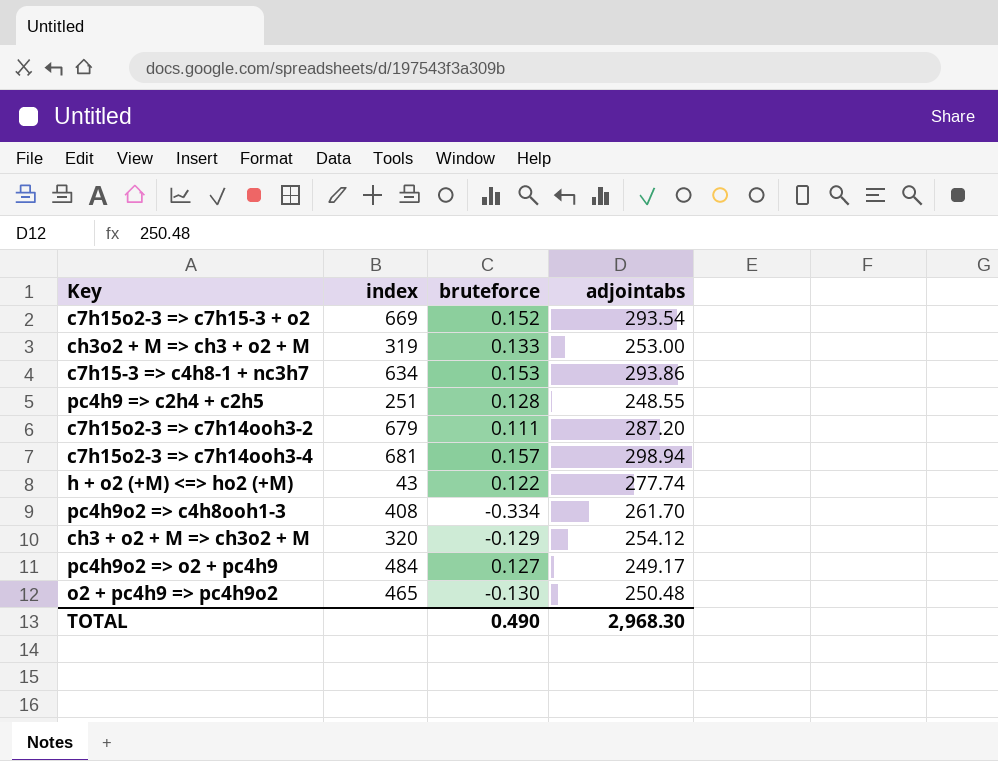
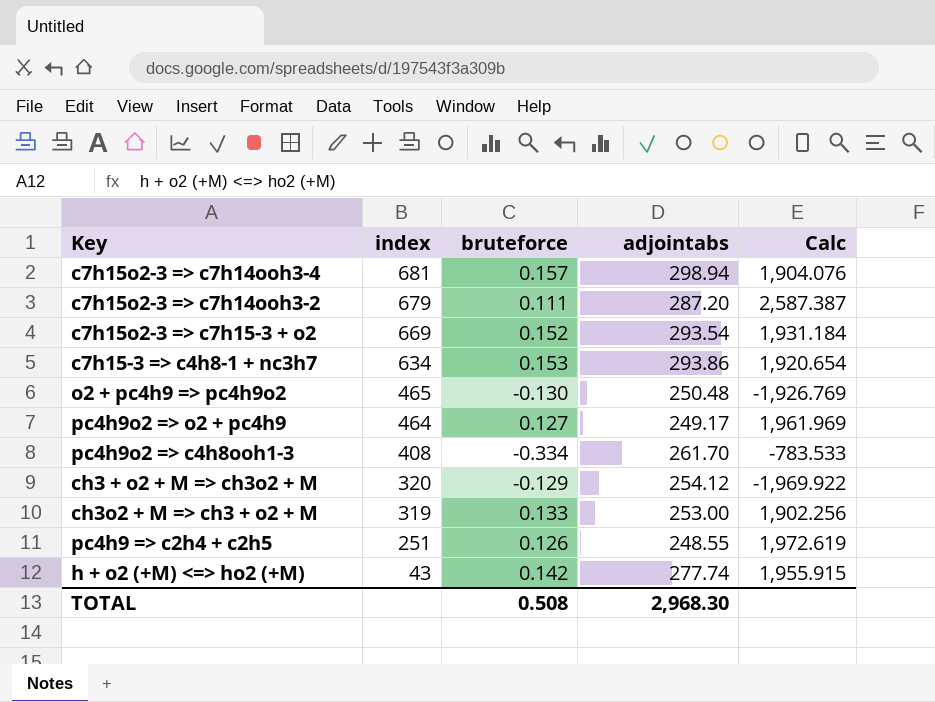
row order: none -> index descending
column Calc | formula: none -> [adjointabs] / [bruteforce]
pc4h9o2 => o2 + pc4h9 | index: 484 -> 464
pc4h9 => c2h4 + c2h5 | bruteforce: 0.128 -> 0.126
h + o2 (+M) <=> ho2 (+M) | bruteforce: 0.122 -> 0.142
TOTAL | bruteforce: 0.490 -> 0.508

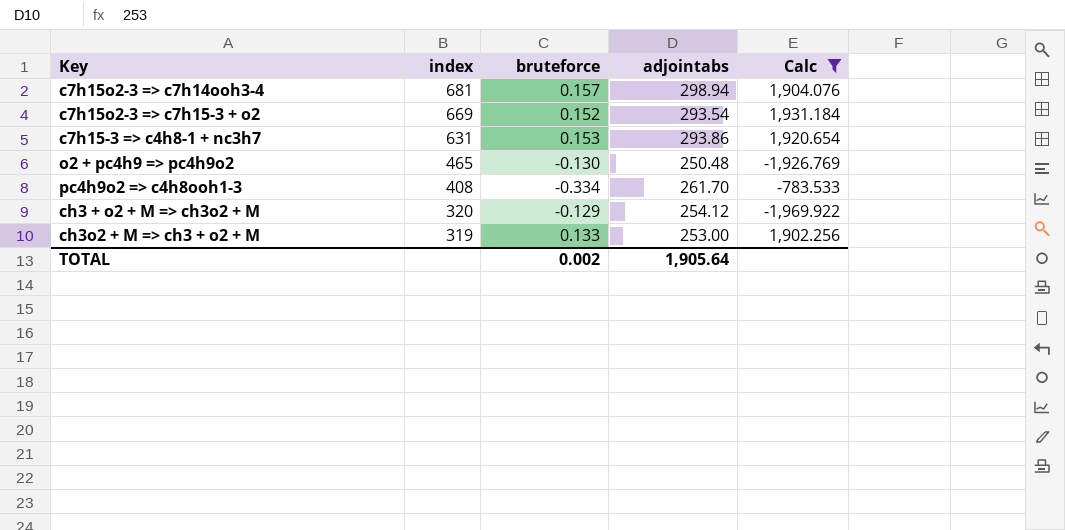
filter: none -> Calc <= 1,931.184
c7h15-3 => c4h8-1 + nc3h7 | index: 634 -> 631
TOTAL | bruteforce: 0.508 -> 0.002
TOTAL | adjointabs: 2,968.30 -> 1,905.64

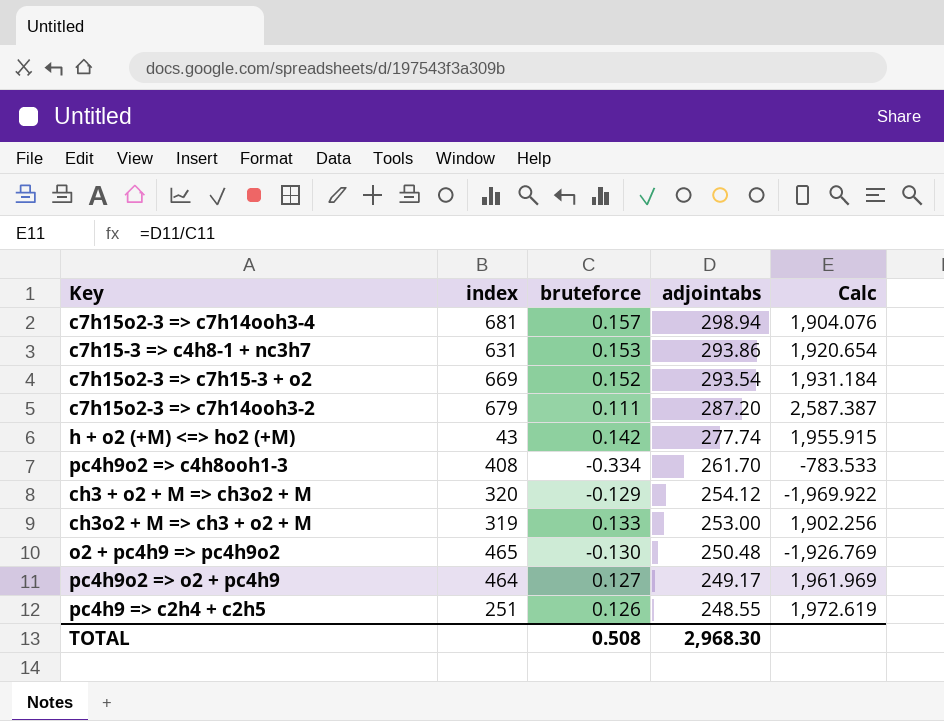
filter: Calc <= 1,931.184 -> none
row order: index descending -> adjointabs descending
TOTAL | bruteforce: 0.002 -> 0.508
TOTAL | adjointabs: 1,905.64 -> 2,968.30

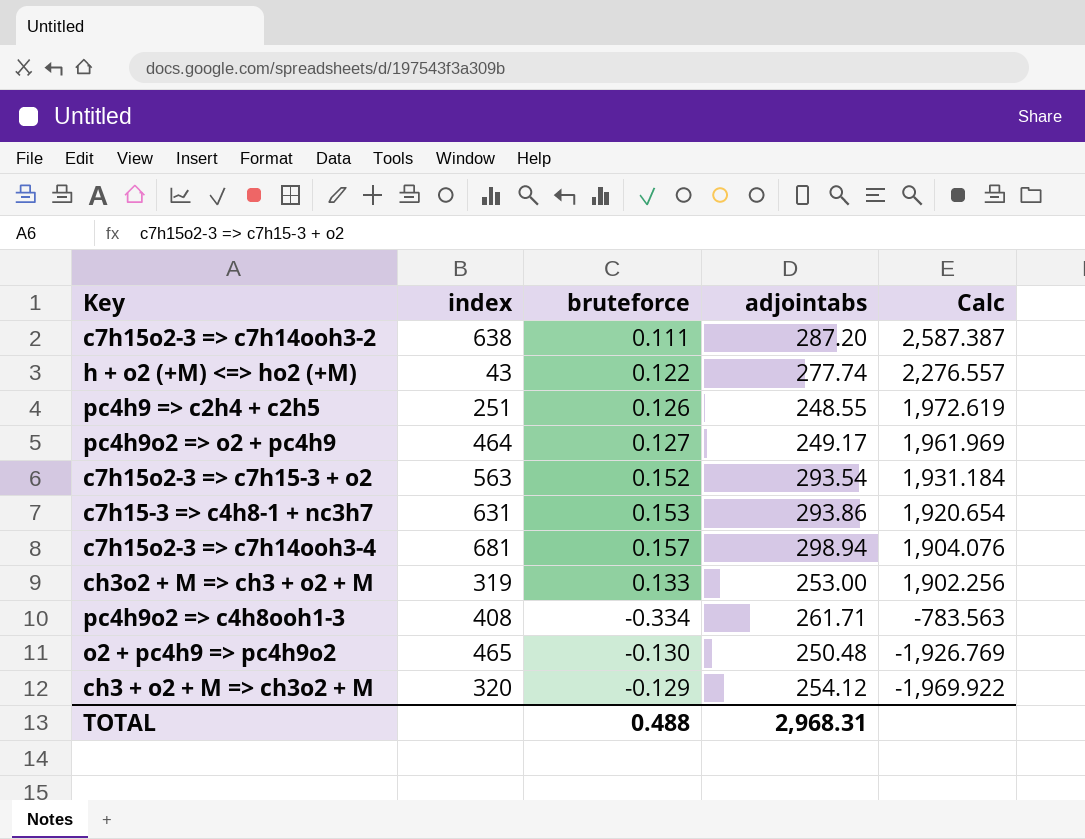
row order: adjointabs descending -> Calc descending
c7h15o2-3 => c7h14ooh3-2 | index: 679 -> 638
h + o2 (+M) <=> ho2 (+M) | bruteforce: 0.142 -> 0.122
h + o2 (+M) <=> ho2 (+M) | Calc: 1,955.915 -> 2,276.557
c7h15o2-3 => c7h15-3 + o2 | index: 669 -> 563
pc4h9o2 => c4h8ooh1-3 | adjointabs: 261.70 -> 261.71
pc4h9o2 => c4h8ooh1-3 | Calc: -783.533 -> -783.563
TOTAL | bruteforce: 0.508 -> 0.488
TOTAL | adjointabs: 2,968.30 -> 2,968.31

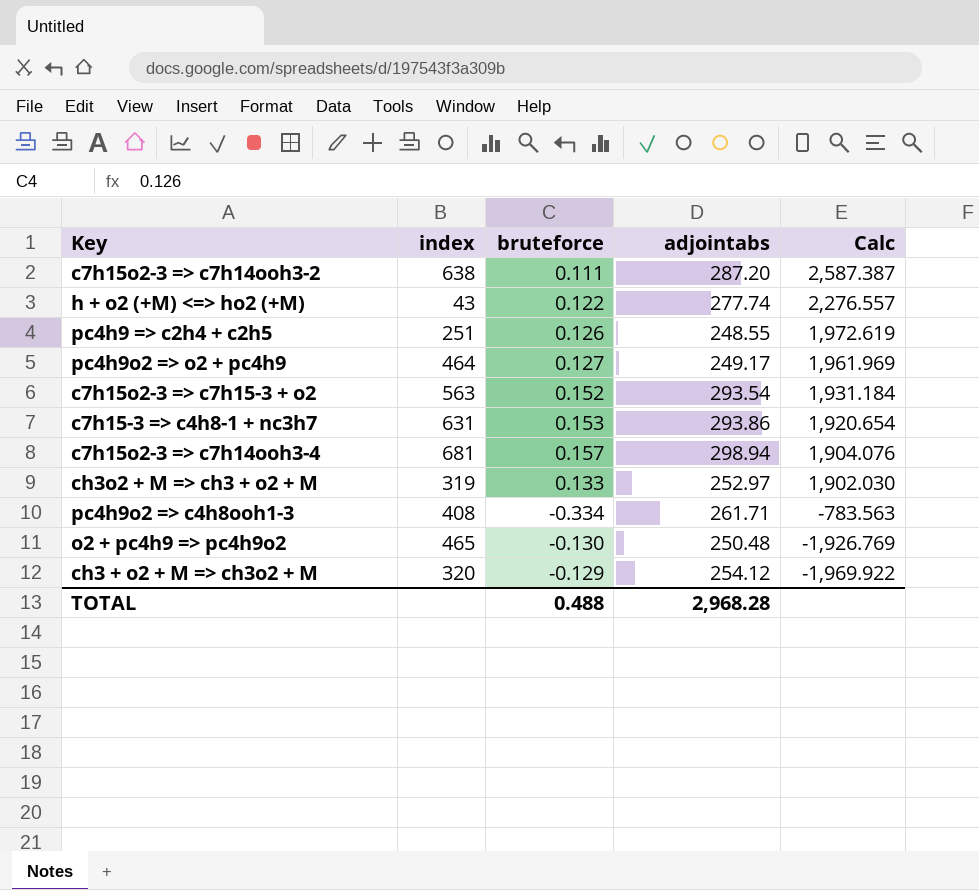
ch3o2 + M => ch3 + o2 + M | adjointabs: 253.00 -> 252.97
ch3o2 + M => ch3 + o2 + M | Calc: 1,902.256 -> 1,902.030
TOTAL | adjointabs: 2,968.31 -> 2,968.28

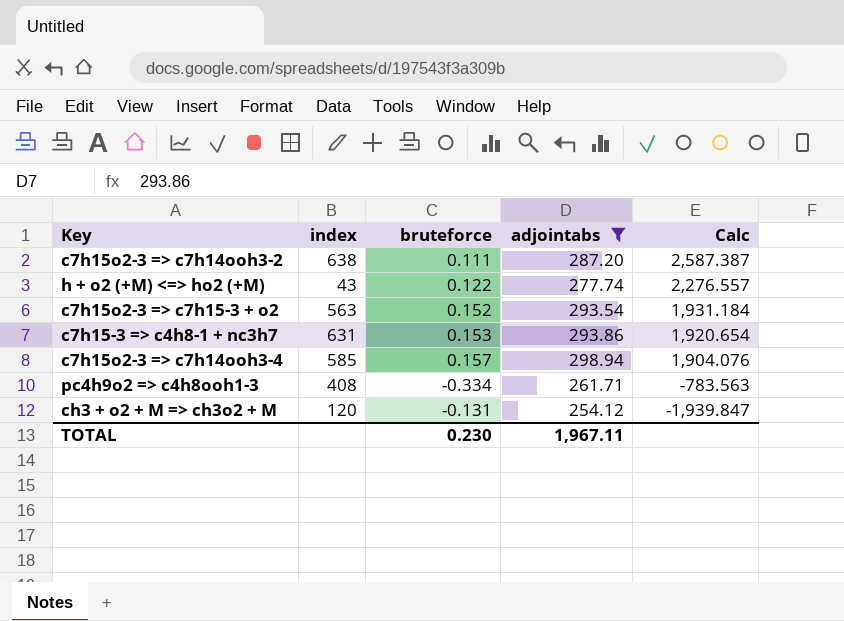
filter: none -> adjointabs >= 254.12
c7h15o2-3 => c7h14ooh3-4 | index: 681 -> 585
ch3 + o2 + M => ch3o2 + M | index: 320 -> 120
ch3 + o2 + M => ch3o2 + M | bruteforce: -0.129 -> -0.131
ch3 + o2 + M => ch3o2 + M | Calc: -1,969.922 -> -1,939.847
TOTAL | bruteforce: 0.488 -> 0.230
TOTAL | adjointabs: 2,968.28 -> 1,967.11

